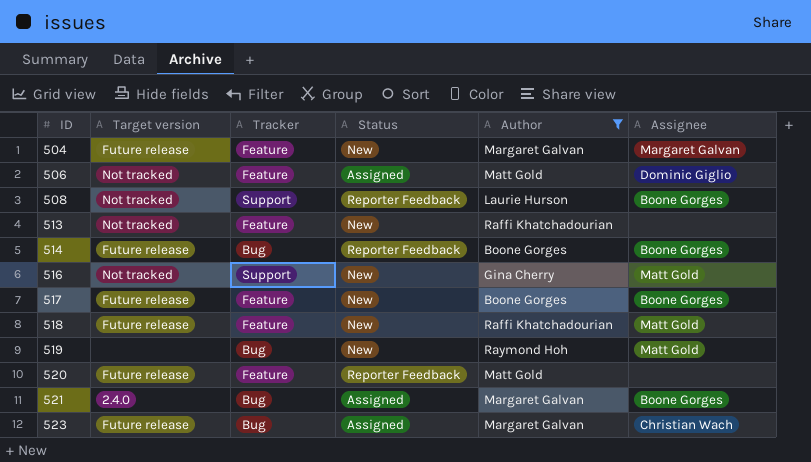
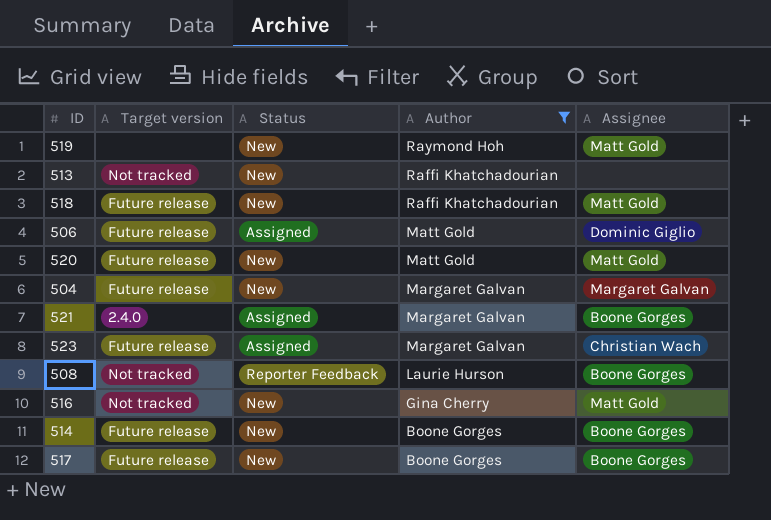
row order: ID ascending -> Author descending
column Tracker | position: 3 -> none
506 | Target version: Not tracked -> Future release
520 | Status: Reporter Feedback -> New
520 | Assignee: none -> Matt Gold
514 | Status: Reporter Feedback -> New

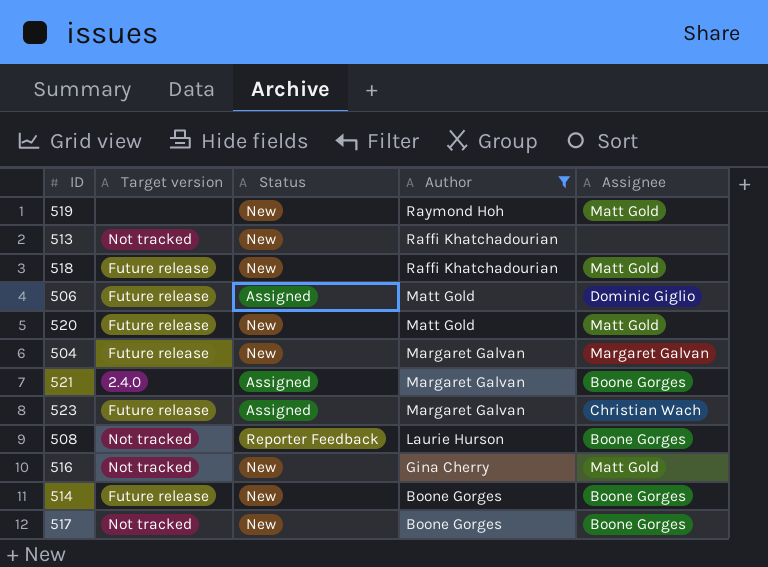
517 | Target version: Future release -> Not tracked

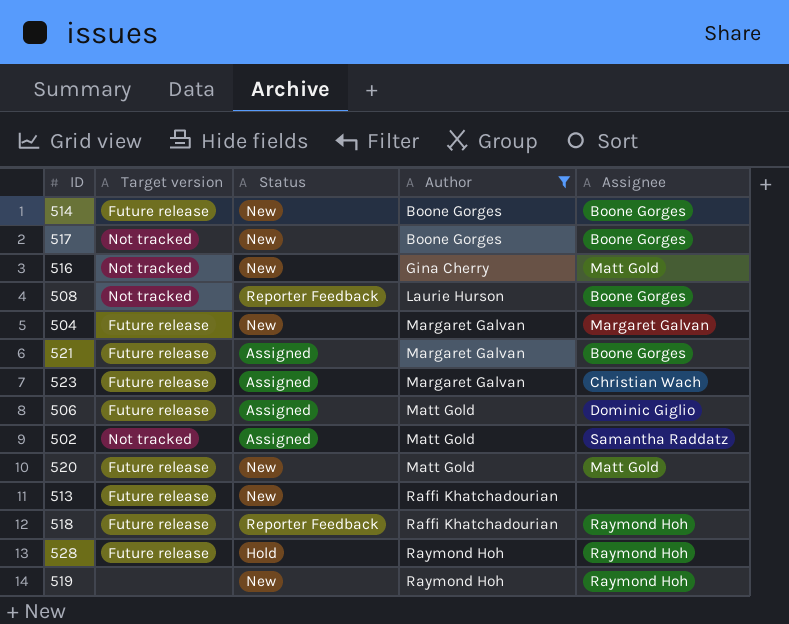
row order: Author descending -> Author ascending
521 | Target version: 2.4.0 -> Future release
row 502: none -> Not tracked | Assigned | Matt Gold | Samantha Raddatz
513 | Target version: Not tracked -> Future release
518 | Status: New -> Reporter Feedback
518 | Assignee: Matt Gold -> Raymond Hoh
row 528: none -> Future release | Hold | Raymond Hoh | Raymond Hoh
519 | Assignee: Matt Gold -> Raymond Hoh

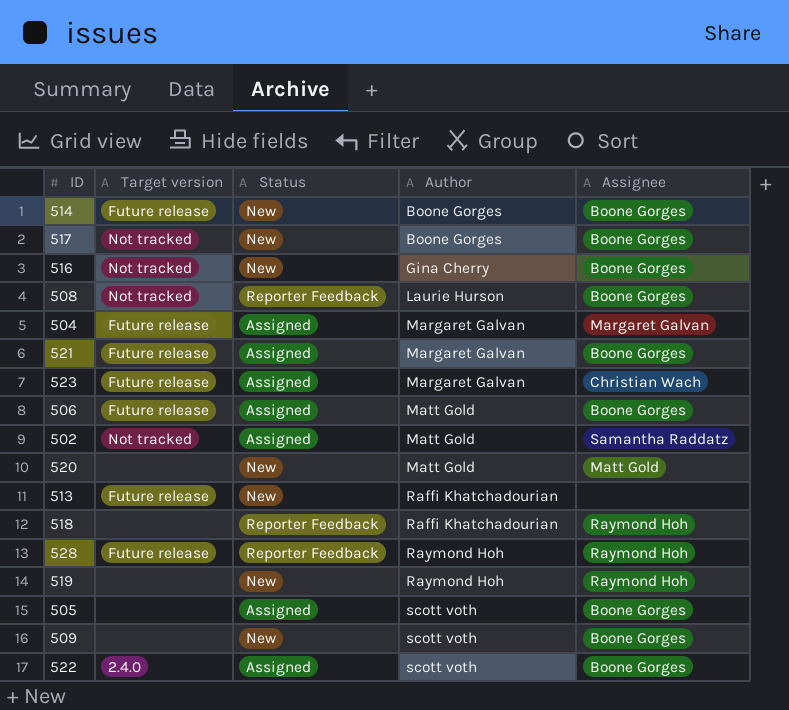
filter: Author != scott voth -> none
516 | Assignee: Matt Gold -> Boone Gorges
504 | Status: New -> Assigned
506 | Assignee: Dominic Giglio -> Boone Gorges
520 | Target version: Future release -> none
518 | Target version: Future release -> none
528 | Status: Hold -> Reporter Feedback

